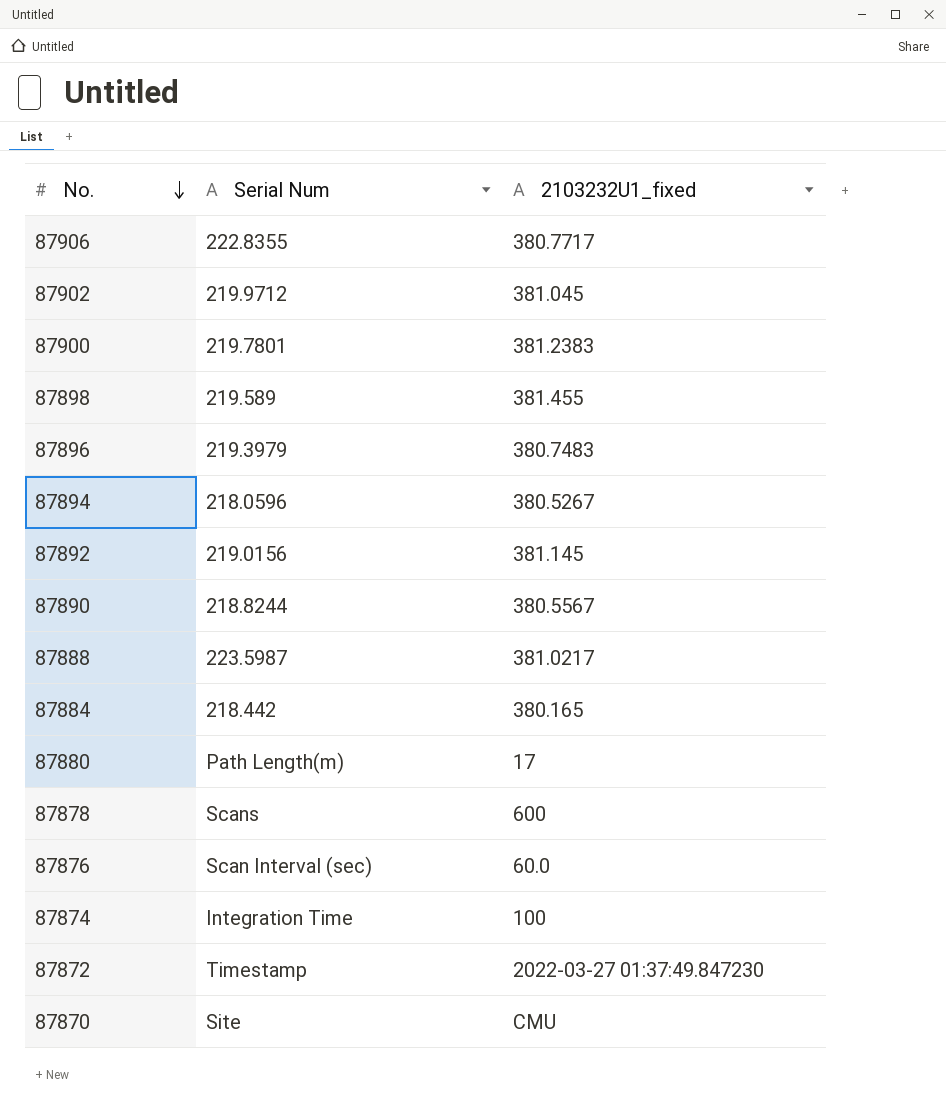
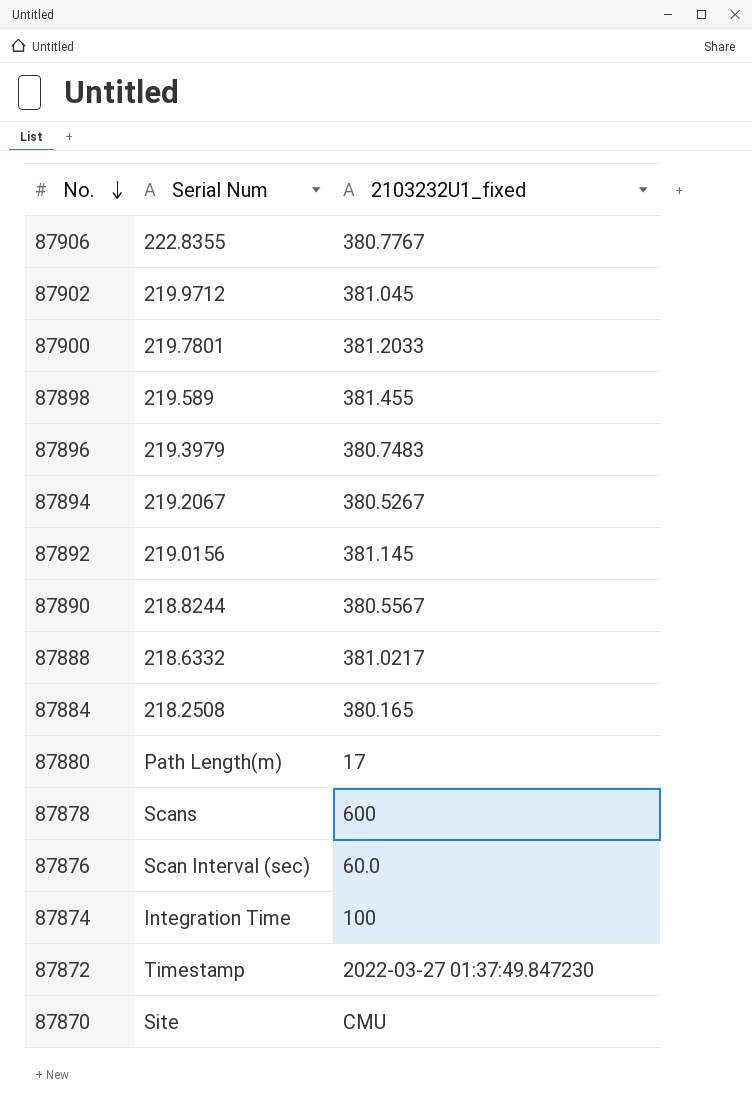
87906 | 2103232U1_fixed: 380.7717 -> 380.7767
87900 | 2103232U1_fixed: 381.2383 -> 381.2033
87894 | Serial Num: 218.0596 -> 219.2067
87888 | Serial Num: 223.5987 -> 218.6332
87884 | Serial Num: 218.442 -> 218.2508

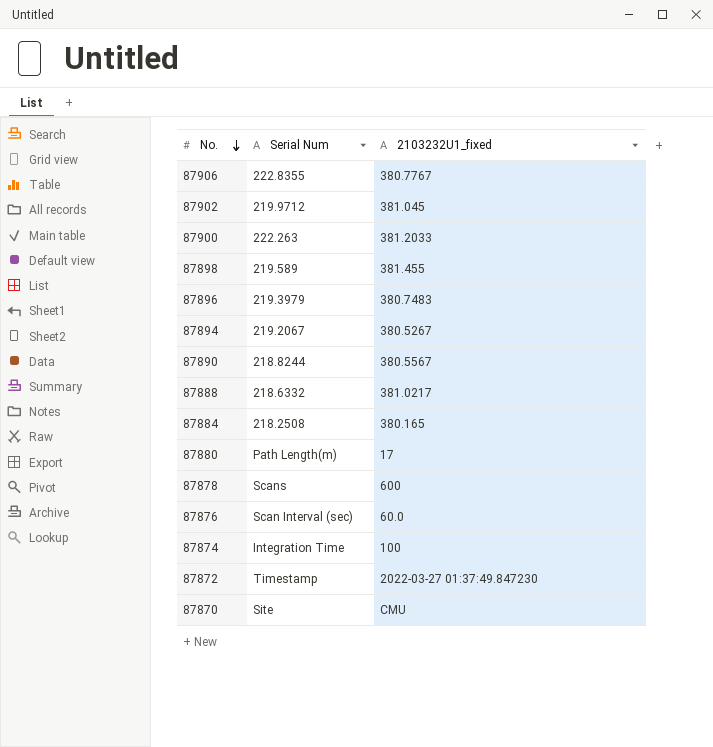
row 87892: 219.0156 | 381.145 -> none
87900 | Serial Num: 219.7801 -> 222.263

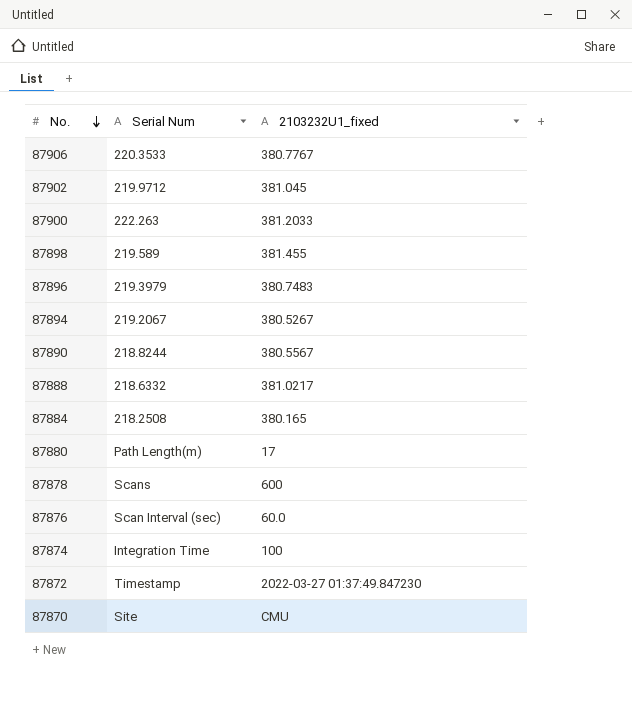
87906 | Serial Num: 222.8355 -> 220.3533

